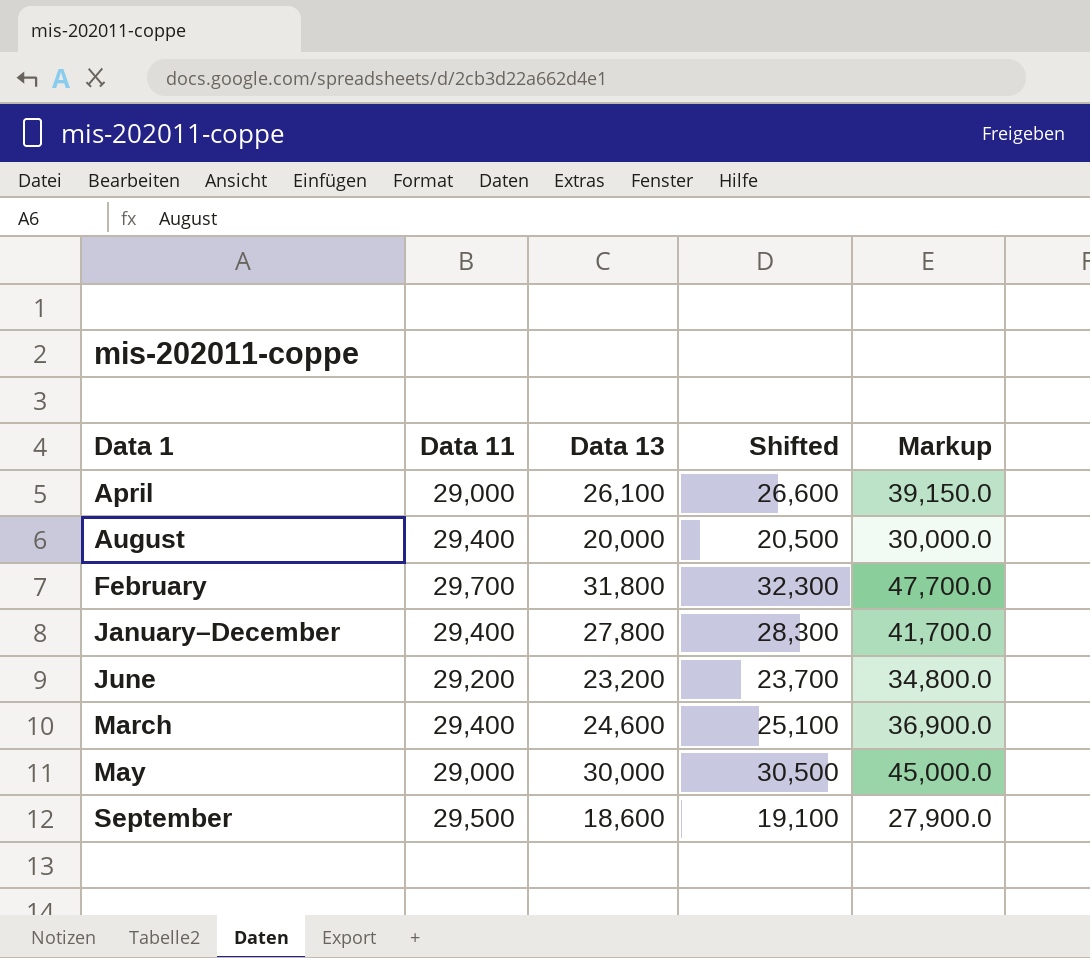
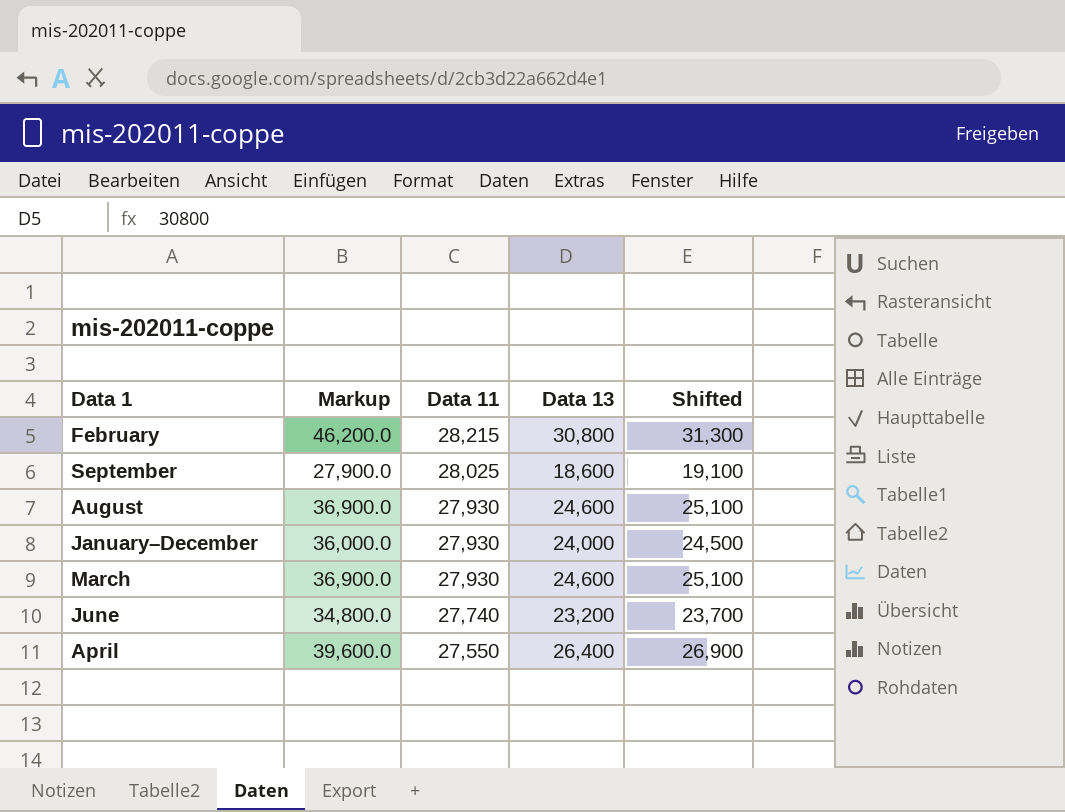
row order: Data 1 ascending -> Data 11 descending
column Markup | position: 5 -> 2
row May: 29,000 | 30,000 | 30,500 | 45,000.0 -> none
February | Markup: 47,700.0 -> 46,200.0
February | Data 11: 29,700 -> 28,215
February | Data 13: 31,800 -> 30,800
February | Shifted: 32,300 -> 31,300
September | Data 11: 29,500 -> 28,025
August | Markup: 30,000.0 -> 36,900.0
August | Data 11: 29,400 -> 27,930
August | Data 13: 20,000 -> 24,600
August | Shifted: 20,500 -> 25,100
January–December | Markup: 41,700.0 -> 36,000.0
January–December | Data 11: 29,400 -> 27,930
January–December | Data 13: 27,800 -> 24,000
January–December | Shifted: 28,300 -> 24,500
March | Data 11: 29,400 -> 27,930
June | Data 11: 29,200 -> 27,740
April | Markup: 39,150.0 -> 39,600.0
April | Data 11: 29,000 -> 27,550
April | Data 13: 26,100 -> 26,400
April | Shifted: 26,600 -> 26,900

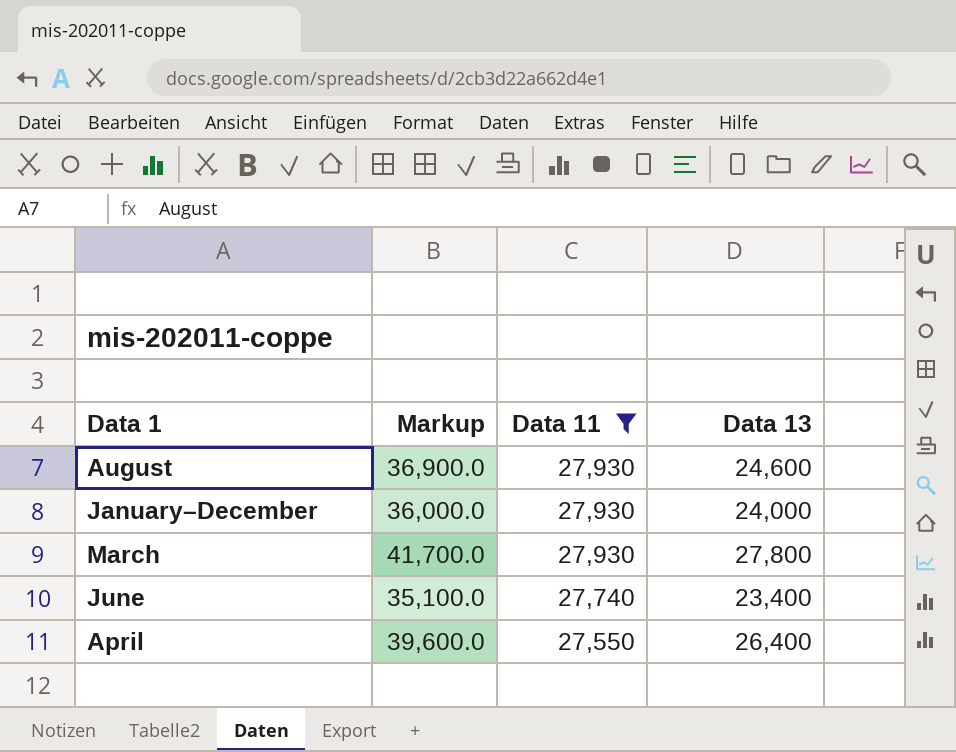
filter: none -> Data 11 <= 27,930
column Shifted | formula: [Data 13] + 500 -> none
March | Markup: 36,900.0 -> 41,700.0
March | Data 13: 24,600 -> 27,800
June | Markup: 34,800.0 -> 35,100.0
June | Data 13: 23,200 -> 23,400

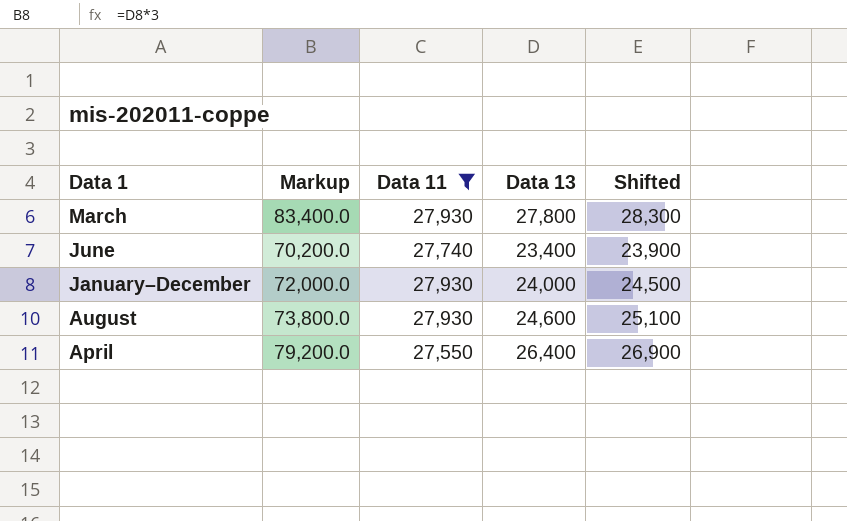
row order: Data 11 descending -> Data 1 descending
column Markup | formula: [Data 13] * 1.5 -> [Data 13] * 3
column Shifted | formula: none -> [Data 13] + 500

